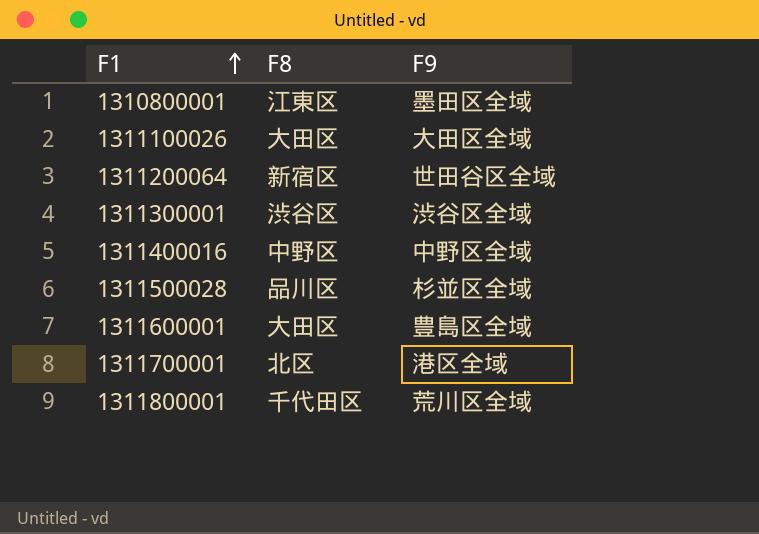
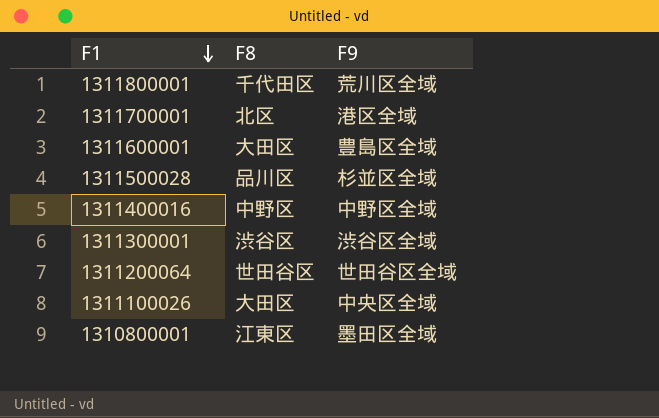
row order: F1 ascending -> F1 descending
1311200064 | F8: 新宿区 -> 世田谷区
1311100026 | F9: 大田区全域 -> 中央区全域

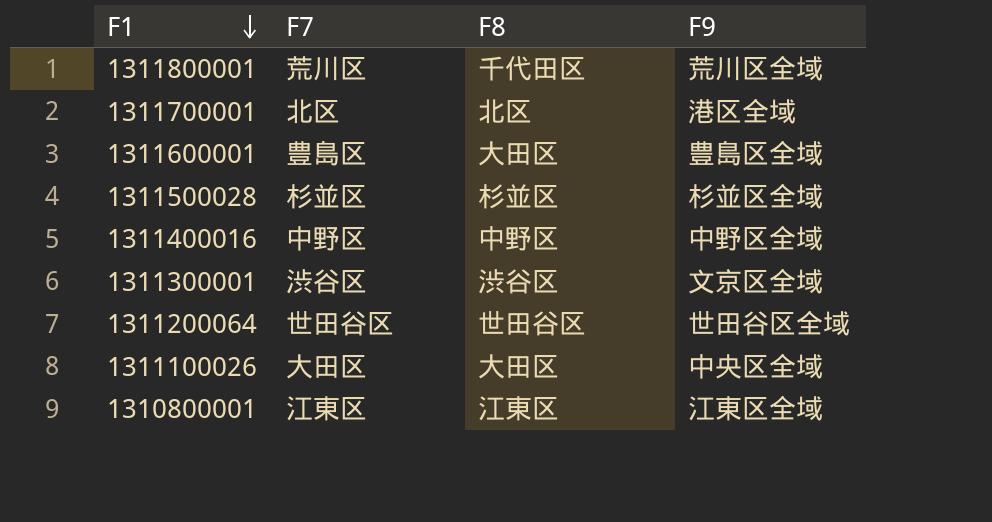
column F7 | position: none -> 2
1311500028 | F8: 品川区 -> 杉並区
1311300001 | F9: 渋谷区全域 -> 文京区全域
1310800001 | F9: 墨田区全域 -> 江東区全域

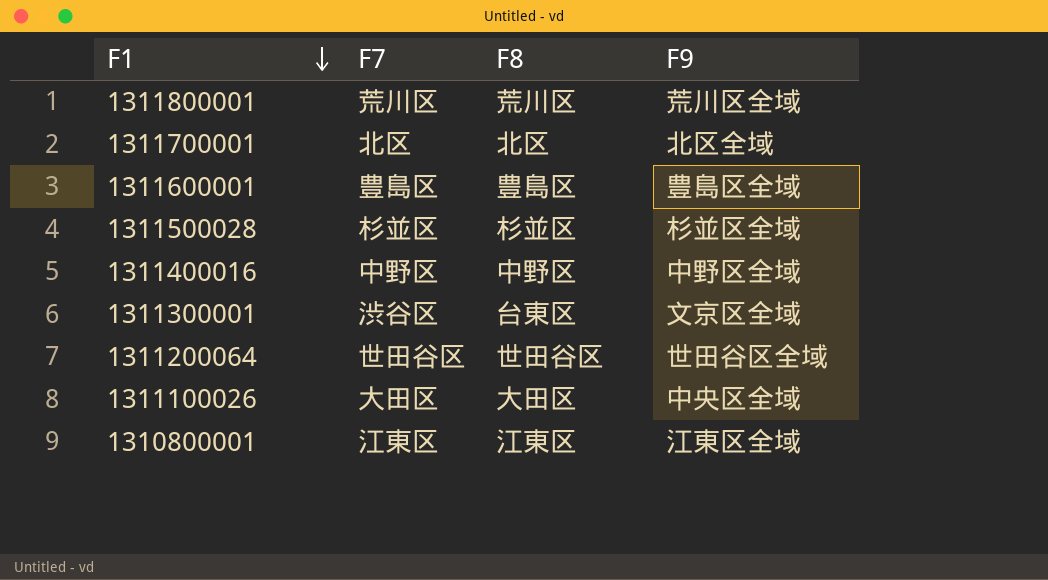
1311800001 | F8: 千代田区 -> 荒川区
1311700001 | F9: 港区全域 -> 北区全域
1311600001 | F8: 大田区 -> 豊島区
1311300001 | F8: 渋谷区 -> 台東区

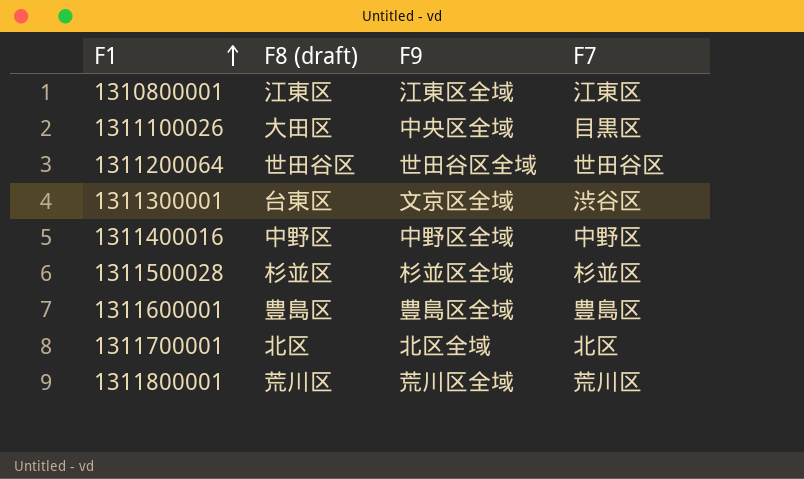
row order: F1 descending -> F1 ascending
column name: F8 -> F8 (draft)
column F7 | position: 2 -> 4
1311100026 | F7: 大田区 -> 目黒区

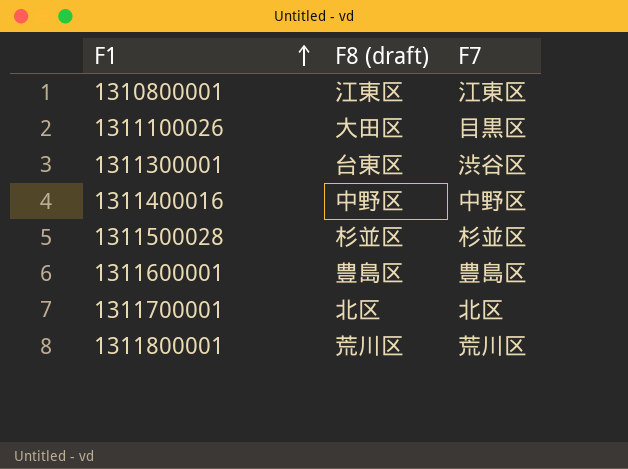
column F9 | position: 3 -> none
row 1311200064: 世田谷区 | 世田谷区全域 | 世田谷区 -> none

